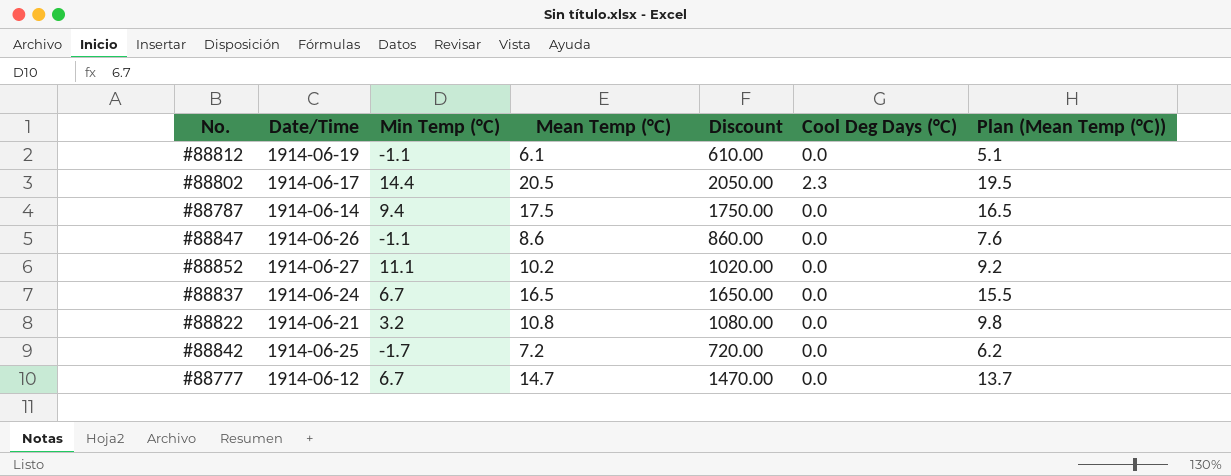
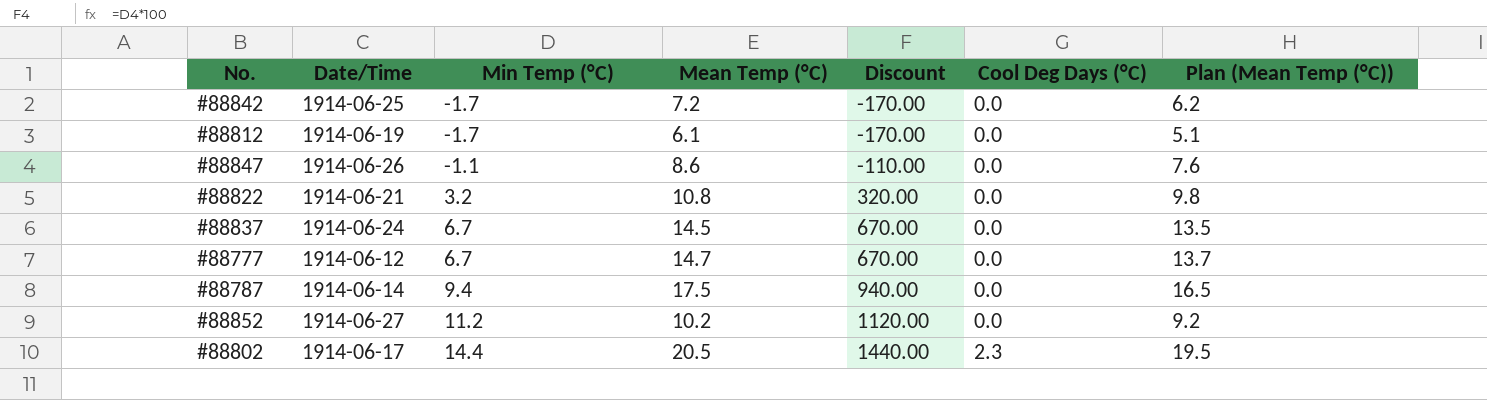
row order: none -> Min Temp (°C) ascending
column Discount | formula: [Mean Temp (°C)] * 100 -> [Min Temp (°C)] * 100
#88812 | Min Temp (°C): -1.1 -> -1.7
#88837 | Mean Temp (°C): 16.5 -> 14.5
#88837 | Plan (Mean Temp (°C)): 15.5 -> 13.5
#88852 | Min Temp (°C): 11.1 -> 11.2

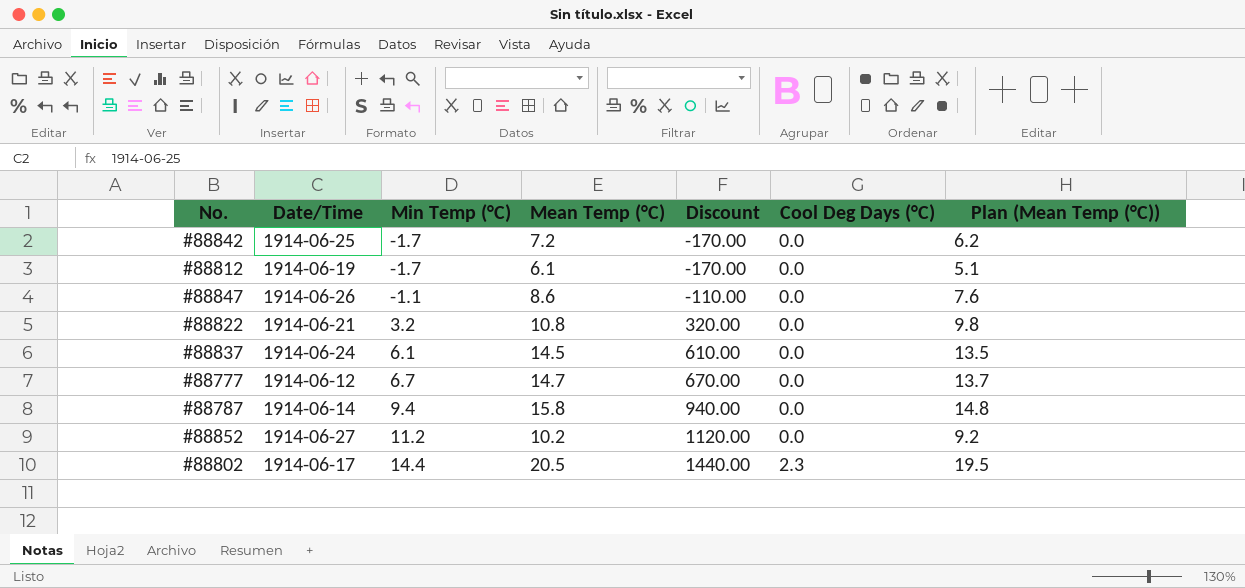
#88837 | Min Temp (°C): 6.7 -> 6.1
#88837 | Discount: 670.00 -> 610.00
#88787 | Mean Temp (°C): 17.5 -> 15.8
#88787 | Plan (Mean Temp (°C)): 16.5 -> 14.8

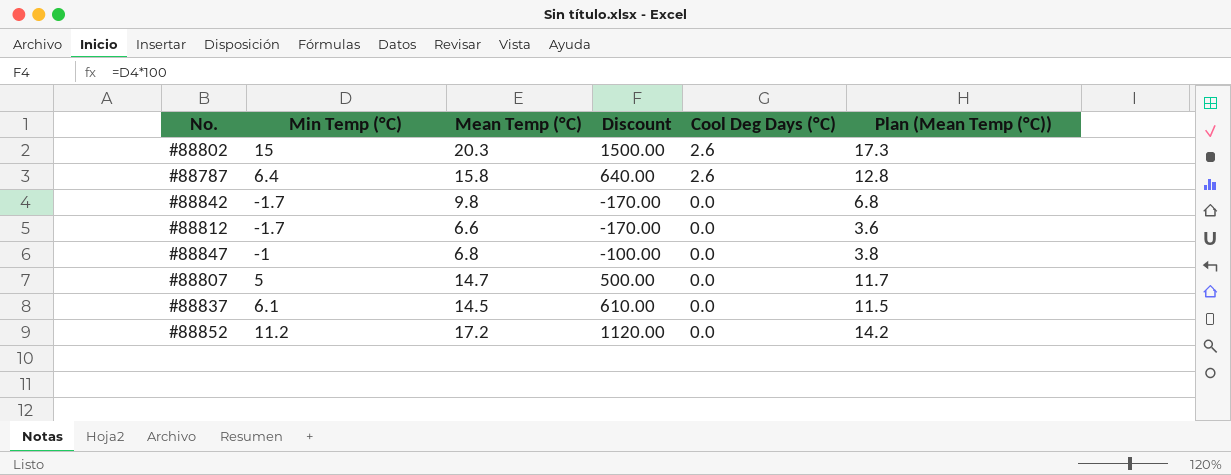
row order: Min Temp (°C) ascending -> Cool Deg Days (°C) descending
column Date/Time | position: 2 -> none
column Plan (Mean Temp (°C)) | formula: [Mean Temp (°C)] - 1 -> [Mean Temp (°C)] - 3
row #88822: 1914-06-21 | 3.2 | 10.8 | 320.00 | 0.0 | 9.8 -> none
row #88777: 1914-06-12 | 6.7 | 14.7 | 670.00 | 0.0 | 13.7 -> none
#88802 | Min Temp (°C): 14.4 -> 15
#88802 | Mean Temp (°C): 20.5 -> 20.3
#88802 | Discount: 1440.00 -> 1500.00
#88802 | Cool Deg Days (°C): 2.3 -> 2.6
#88787 | Min Temp (°C): 9.4 -> 6.4
#88787 | Discount: 940.00 -> 640.00
#88787 | Cool Deg Days (°C): 0.0 -> 2.6
#88842 | Mean Temp (°C): 7.2 -> 9.8
#88812 | Mean Temp (°C): 6.1 -> 6.6
#88847 | Min Temp (°C): -1.1 -> -1
#88847 | Mean Temp (°C): 8.6 -> 6.8
#88847 | Discount: -110.00 -> -100.00
row #88807: none -> 5 | 14.7 | 500.00 | 0.0 | 11.7
#88852 | Mean Temp (°C): 10.2 -> 17.2

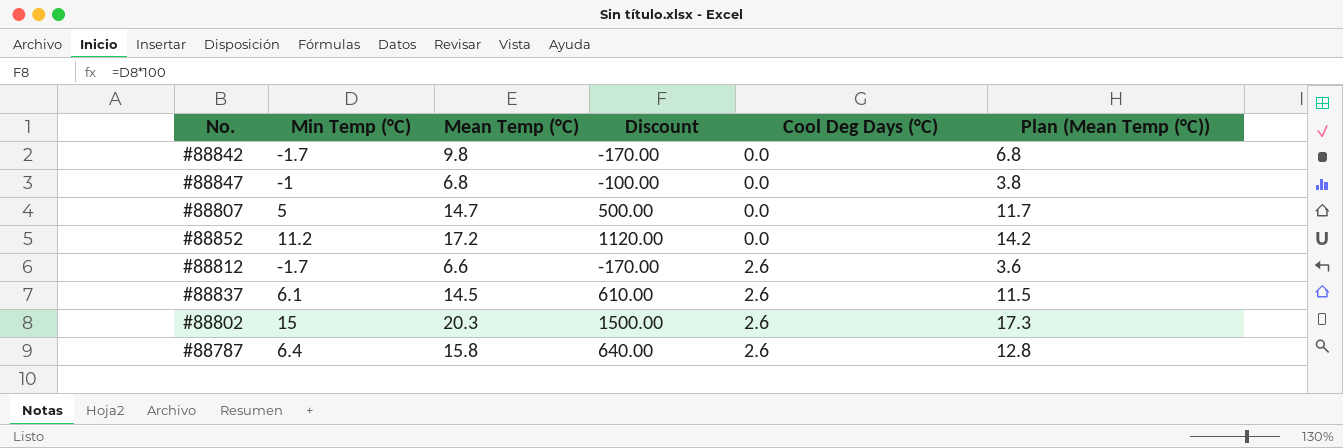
row order: Cool Deg Days (°C) descending -> Cool Deg Days (°C) ascending
#88812 | Cool Deg Days (°C): 0.0 -> 2.6
#88837 | Cool Deg Days (°C): 0.0 -> 2.6

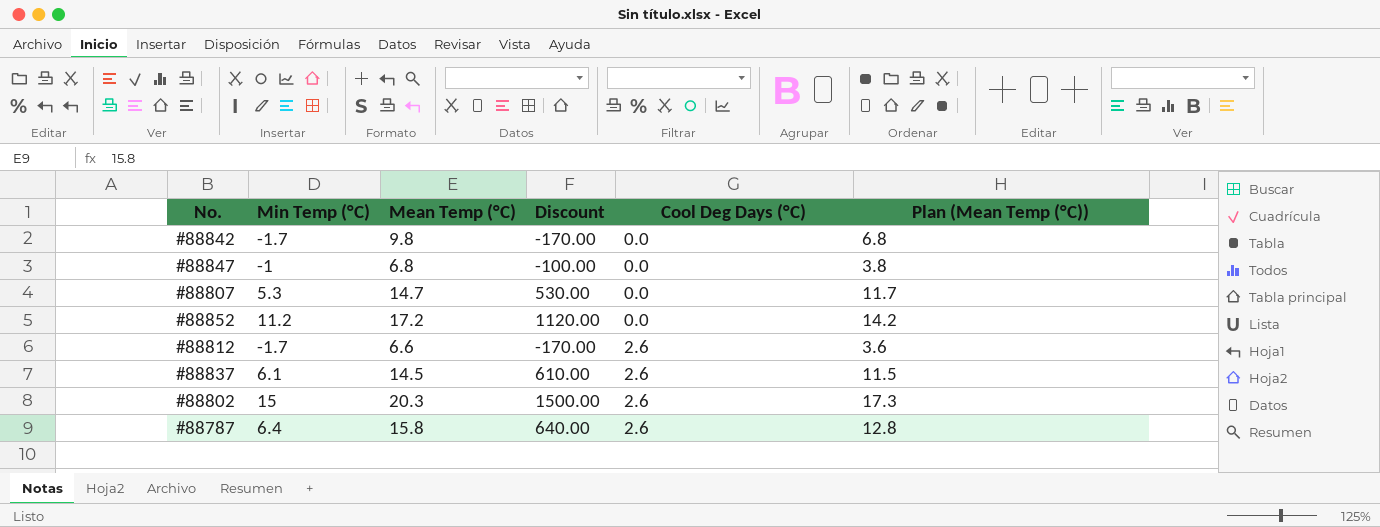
#88807 | Min Temp (°C): 5 -> 5.3
#88807 | Discount: 500.00 -> 530.00

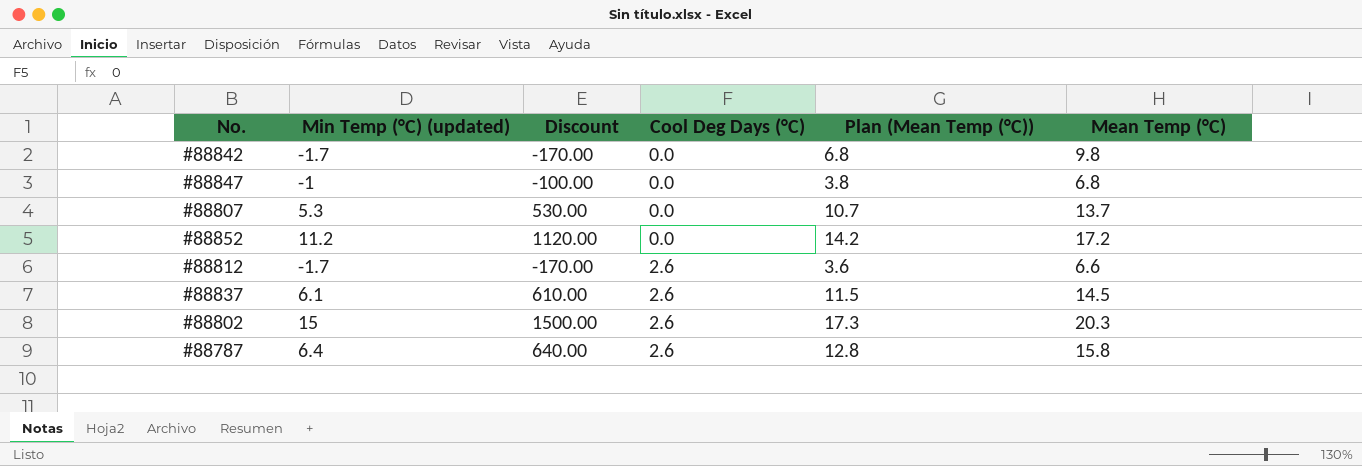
column name: Min Temp (°C) -> Min Temp (°C) (updated)
column Mean Temp (°C) | position: 3 -> 6
#88807 | Plan (Mean Temp (°C)): 11.7 -> 10.7
#88807 | Mean Temp (°C): 14.7 -> 13.7

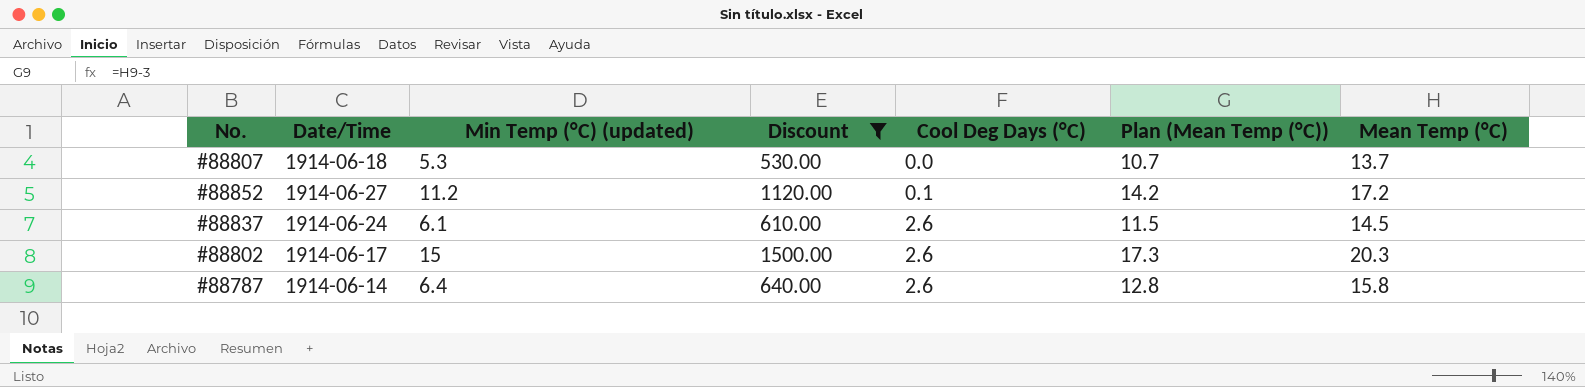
filter: none -> Discount >= 530.00
column Date/Time | position: none -> 2
#88852 | Cool Deg Days (°C): 0.0 -> 0.1

